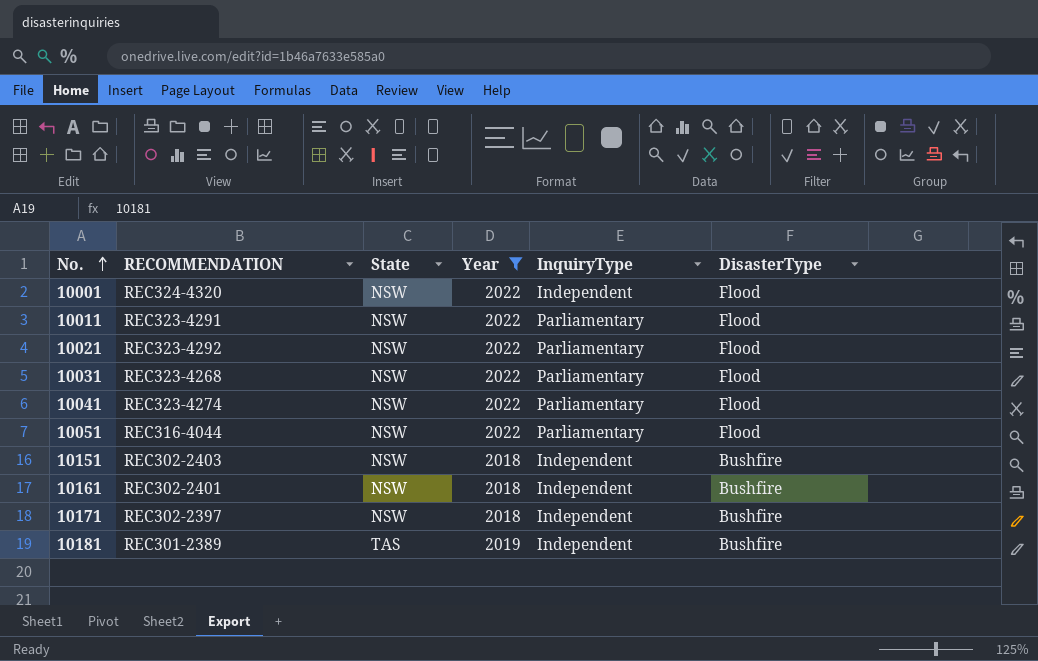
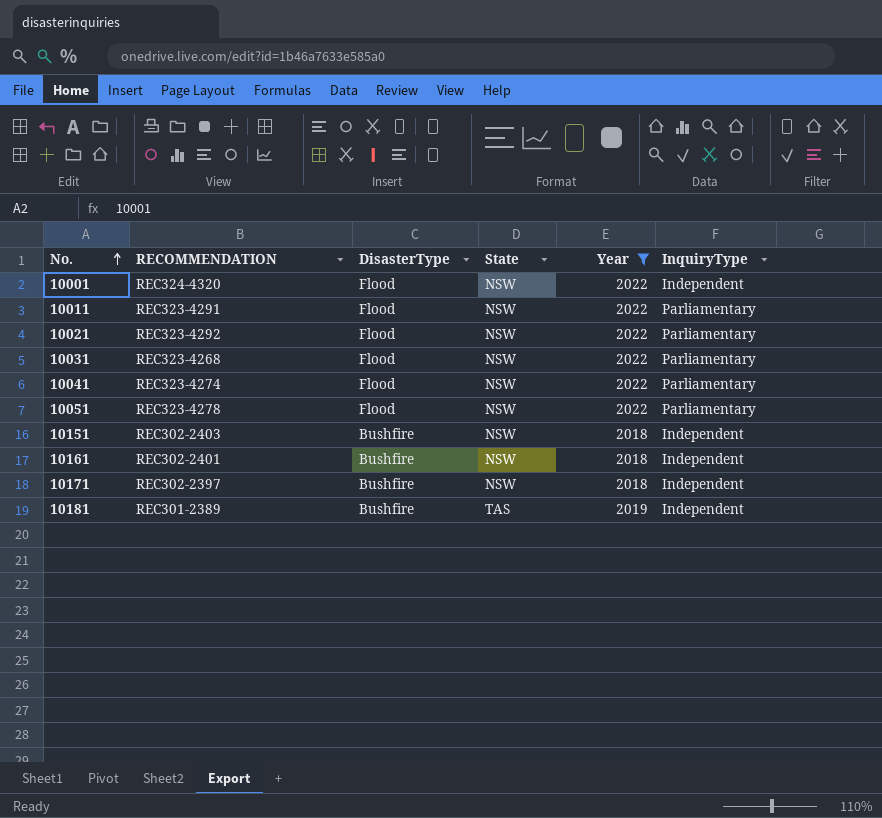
column DisasterType | position: 6 -> 3
10051 | RECOMMENDATION: REC316-4044 -> REC323-4278

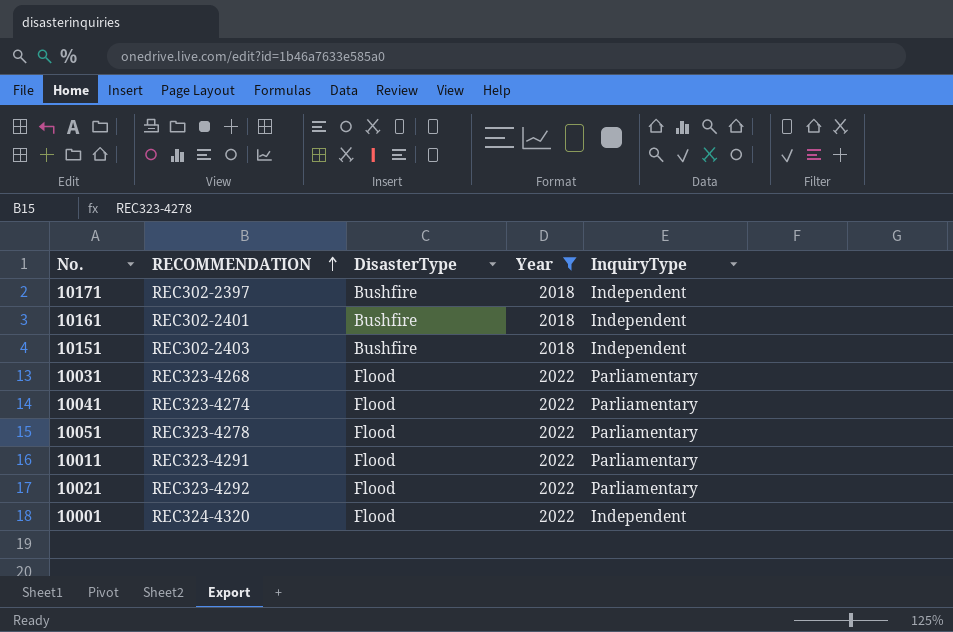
row order: No. ascending -> RECOMMENDATION ascending
column State | position: 4 -> none
row 10181: REC301-2389 | Bushfire | TAS | 2019 | Independent -> none

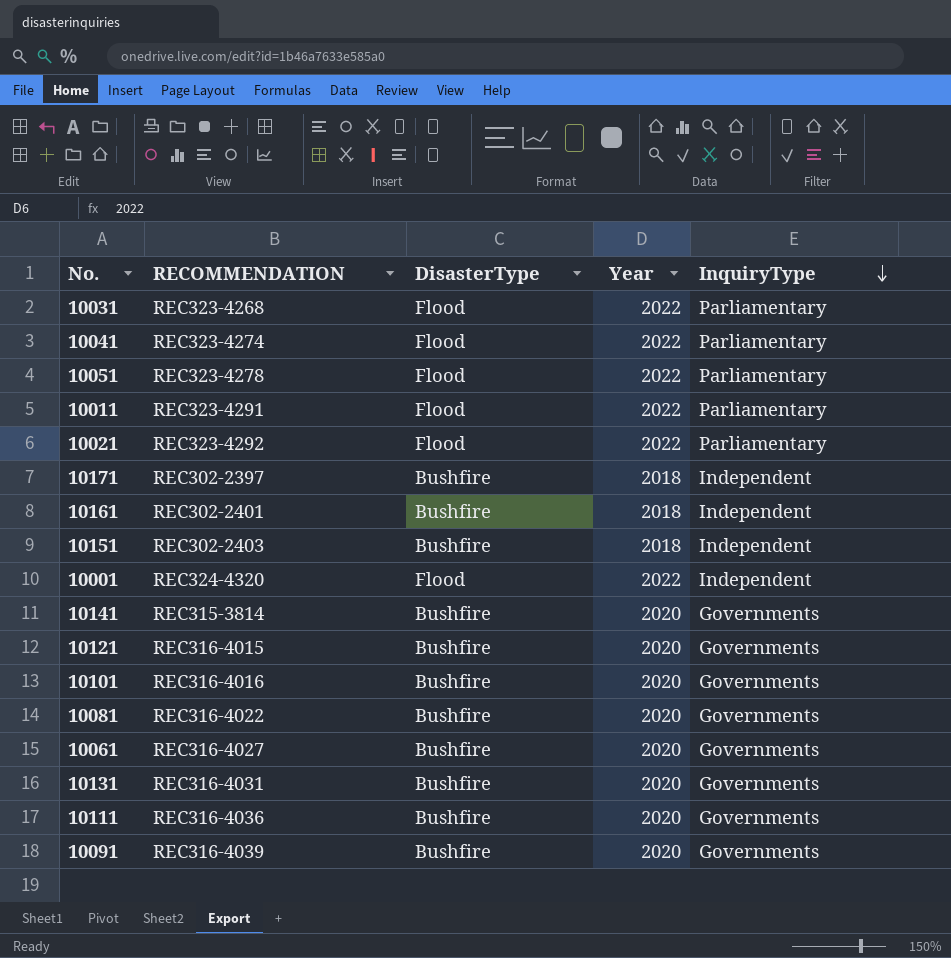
filter: Year != 2020 -> none
row order: RECOMMENDATION ascending -> InquiryType descending

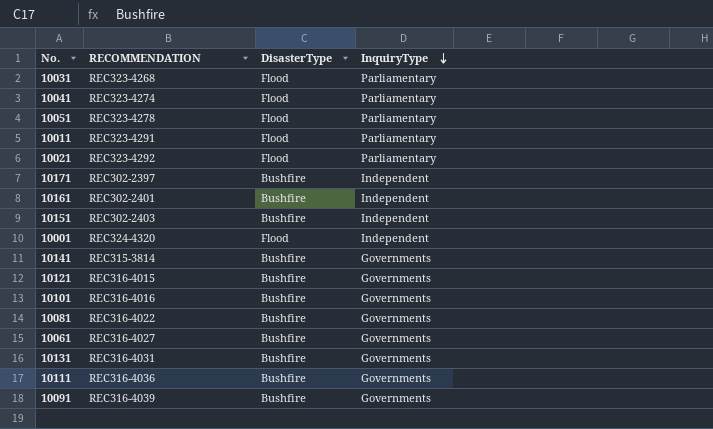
column Year | position: 4 -> none

